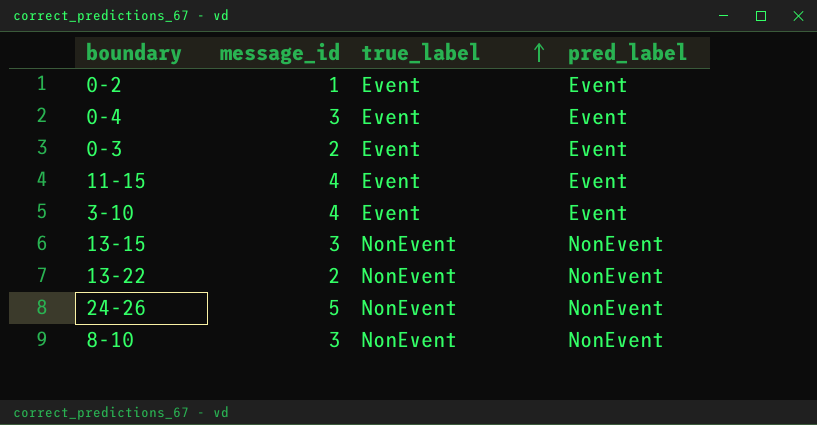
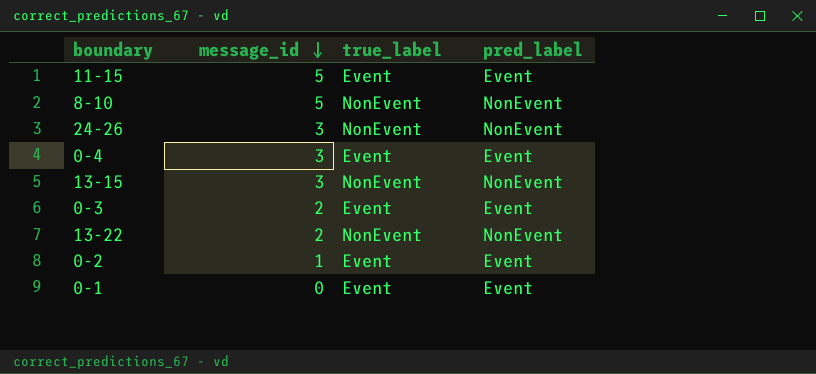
row order: true_label ascending -> message_id descending
row 3-10: 4 | Event | Event -> none
11-15 | message_id: 4 -> 5
8-10 | message_id: 3 -> 5
24-26 | message_id: 5 -> 3
row 0-1: none -> 0 | Event | Event

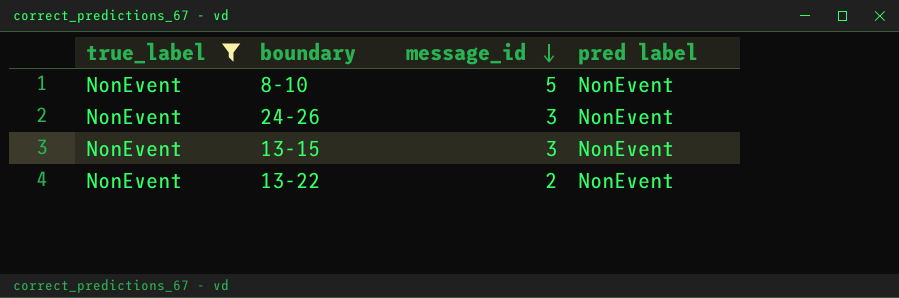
filter: none -> true_label = NonEvent
column true_label | position: 3 -> 1
column name: pred_label -> pred label

